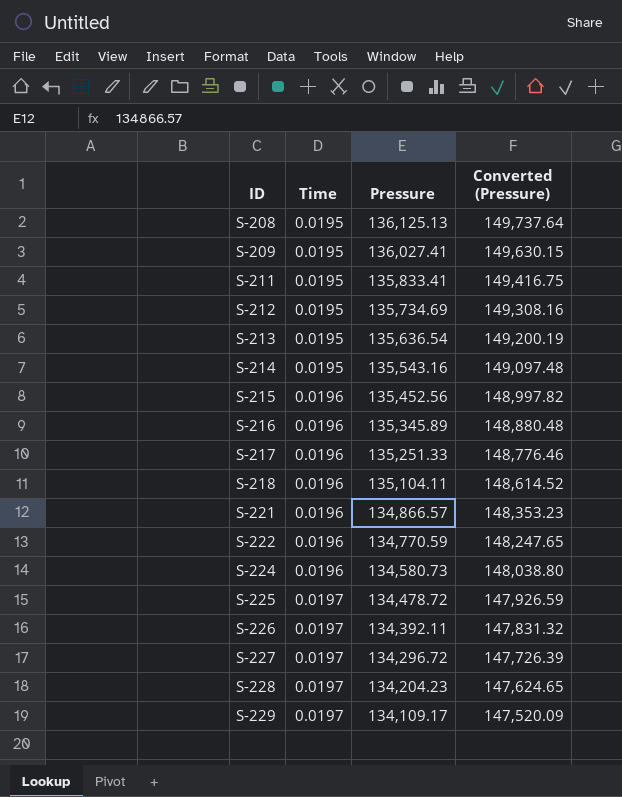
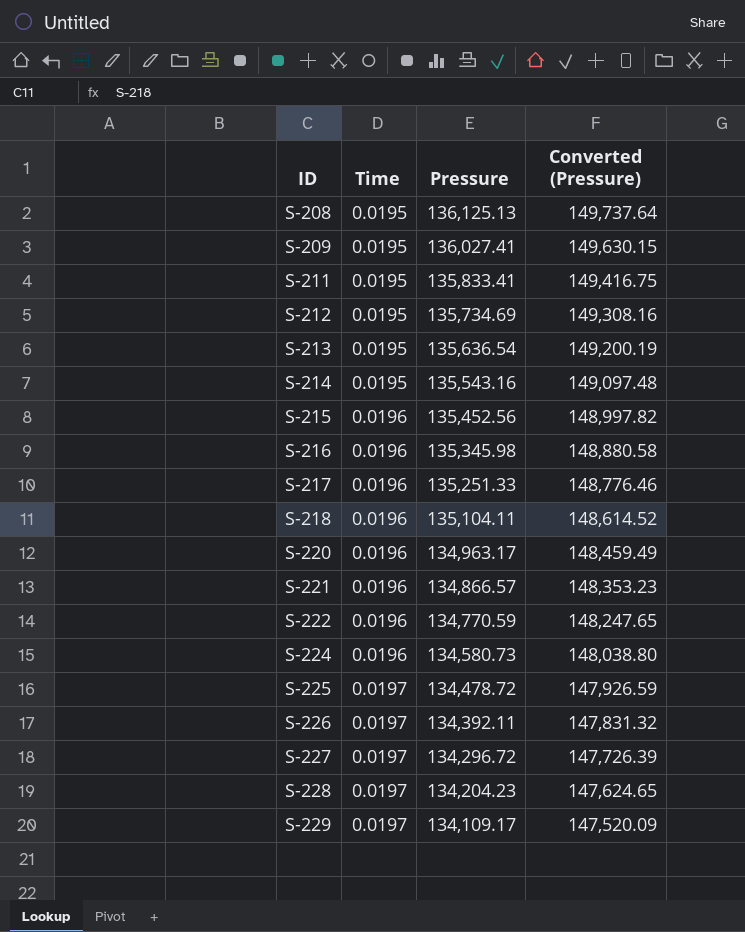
S-216 | Pressure: 135,345.89 -> 135,345.98
S-216 | Converted (Pressure): 148,880.48 -> 148,880.58
row S-220: none -> 0.0196 | 134,963.17 | 148,459.49

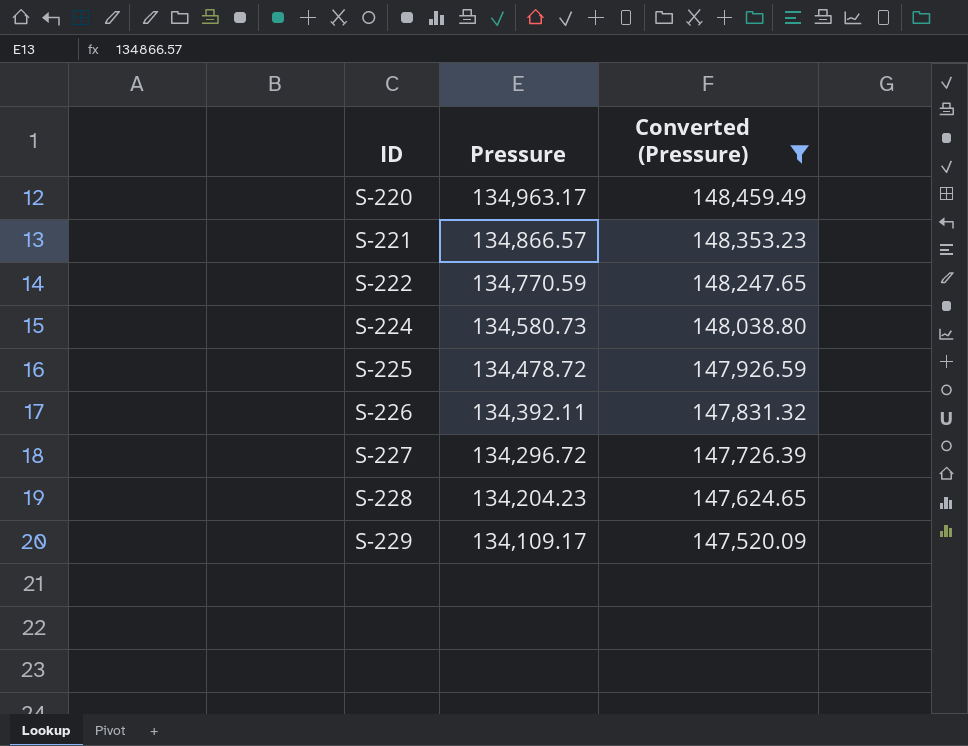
filter: none -> Converted (Pressure) <= 148,459.49
column Time | position: 2 -> none

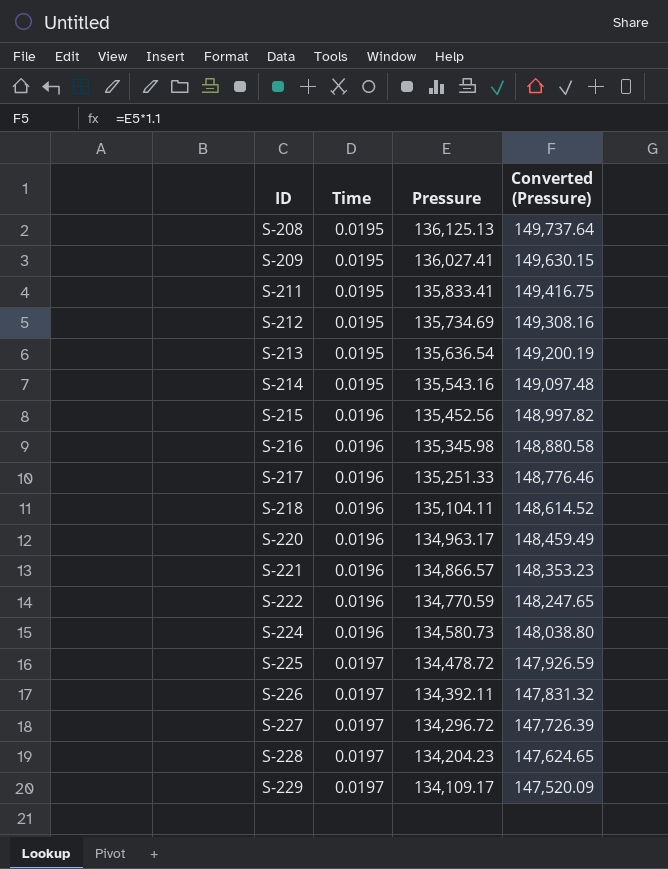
filter: Converted (Pressure) <= 148,459.49 -> none
column Time | position: none -> 2

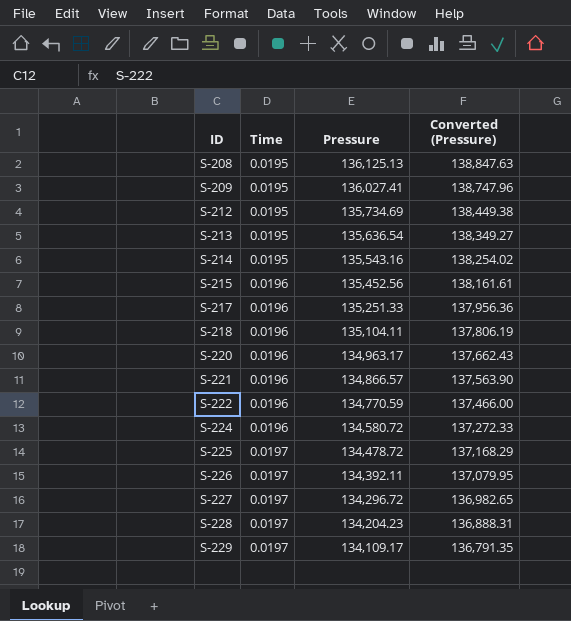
column Converted (Pressure) | formula: [Pressure] * 1.1 -> [Pressure] * 1.02
row S-211: 0.0195 | 135,833.41 | 149,416.75 -> none
row S-216: 0.0196 | 135,345.98 | 148,880.58 -> none
S-224 | Pressure: 134,580.73 -> 134,580.72

